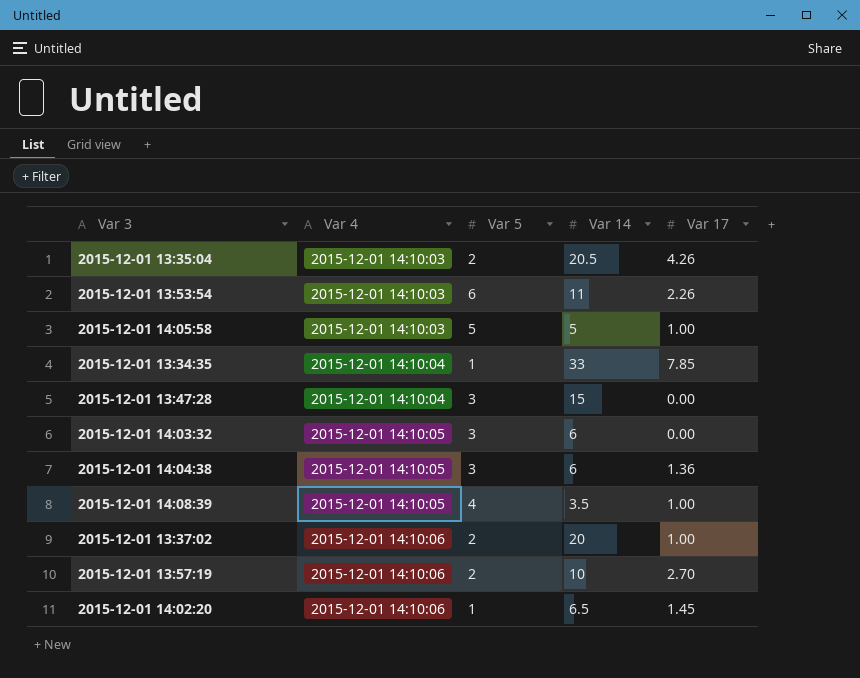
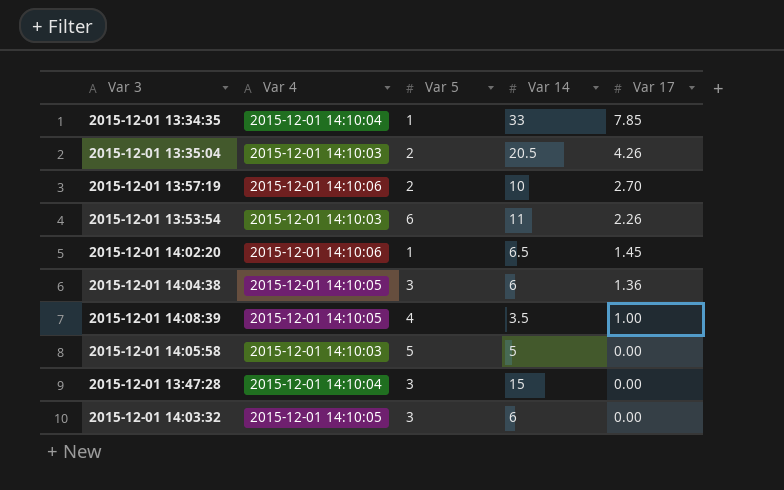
row order: Var 4 ascending -> Var 17 descending
row 2015-12-01 13:37:02: 2015-12-01 14:10:06 | 2 | 20 | 1.00 -> none
2015-12-01 14:05:58 | Var 17: 1.00 -> 0.00

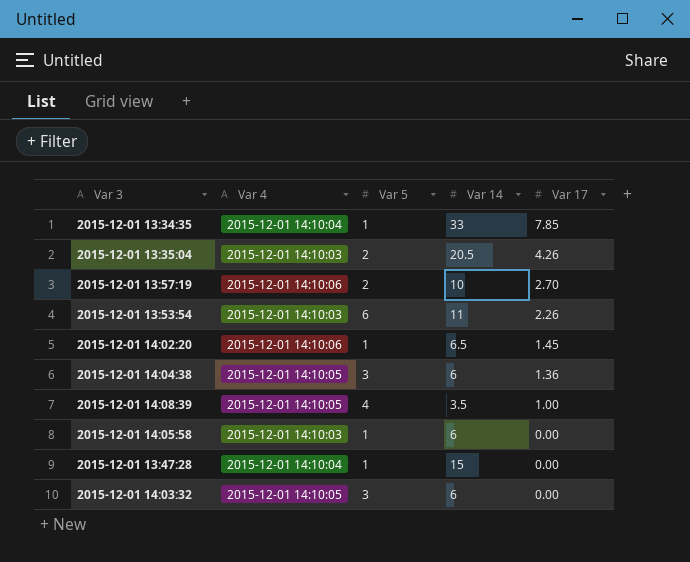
2015-12-01 14:05:58 | Var 5: 5 -> 1
2015-12-01 14:05:58 | Var 14: 5 -> 6
2015-12-01 13:47:28 | Var 5: 3 -> 1

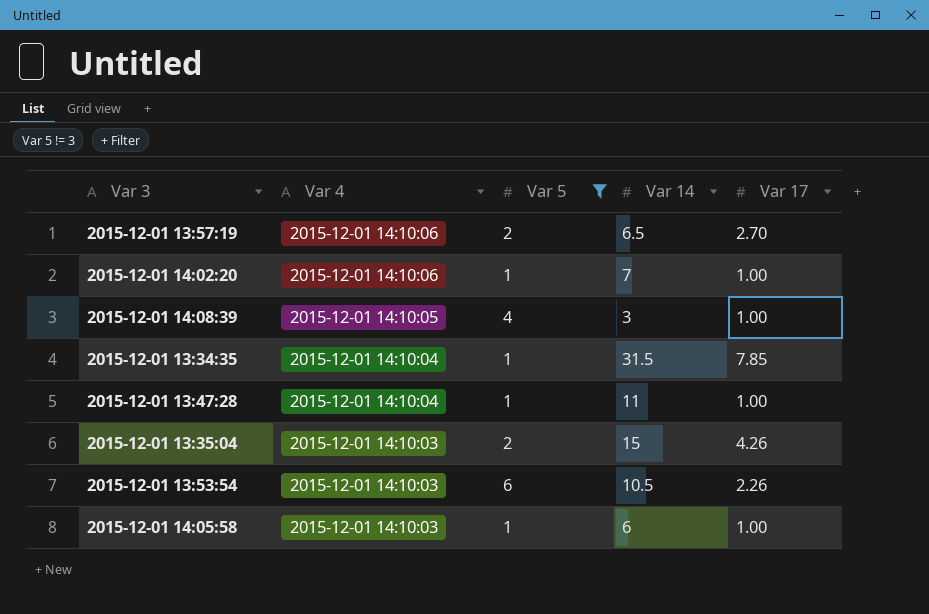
filter: none -> Var 5 != 3
row order: Var 17 descending -> Var 4 descending
2015-12-01 13:57:19 | Var 14: 10 -> 6.5
2015-12-01 14:02:20 | Var 14: 6.5 -> 7
2015-12-01 14:02:20 | Var 17: 1.45 -> 1.00
2015-12-01 14:08:39 | Var 14: 3.5 -> 3
2015-12-01 13:34:35 | Var 14: 33 -> 31.5
2015-12-01 13:47:28 | Var 14: 15 -> 11
2015-12-01 13:47:28 | Var 17: 0.00 -> 1.00
2015-12-01 13:35:04 | Var 14: 20.5 -> 15
2015-12-01 13:53:54 | Var 14: 11 -> 10.5
2015-12-01 14:05:58 | Var 17: 0.00 -> 1.00

